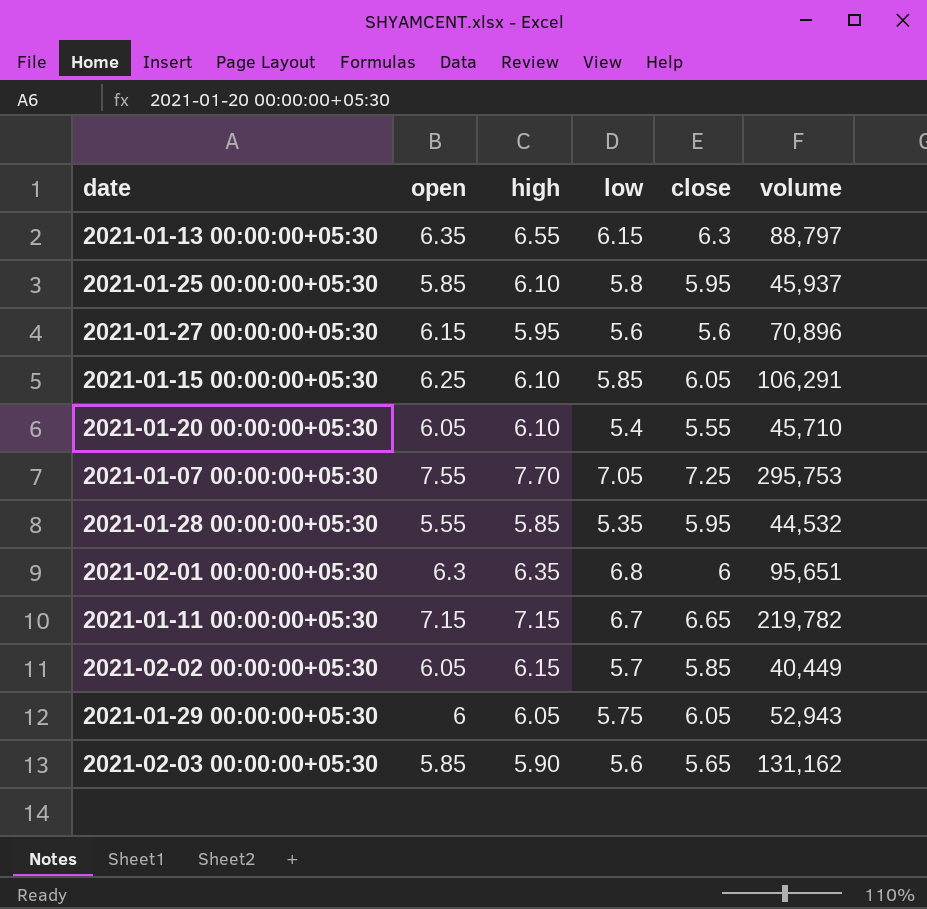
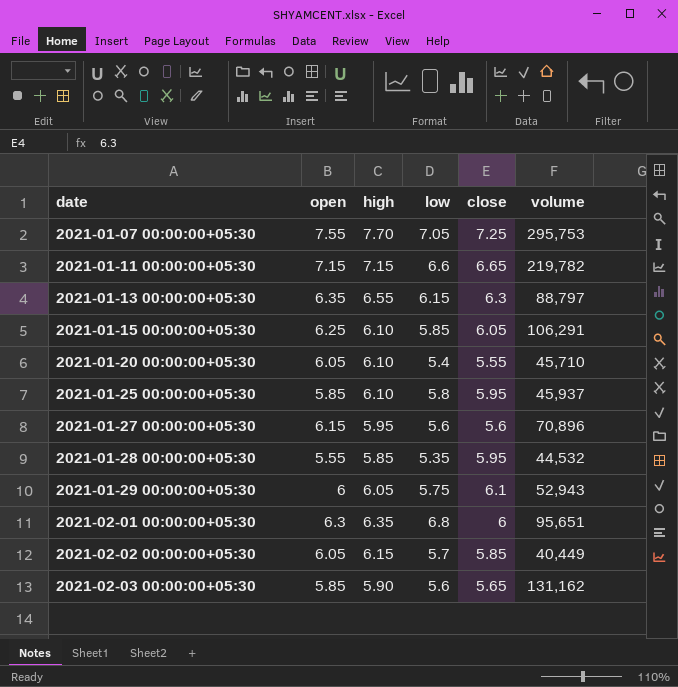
row order: none -> date ascending
2021-01-11 00:00:00+05:30 | low: 6.7 -> 6.6
2021-01-29 00:00:00+05:30 | close: 6.05 -> 6.1

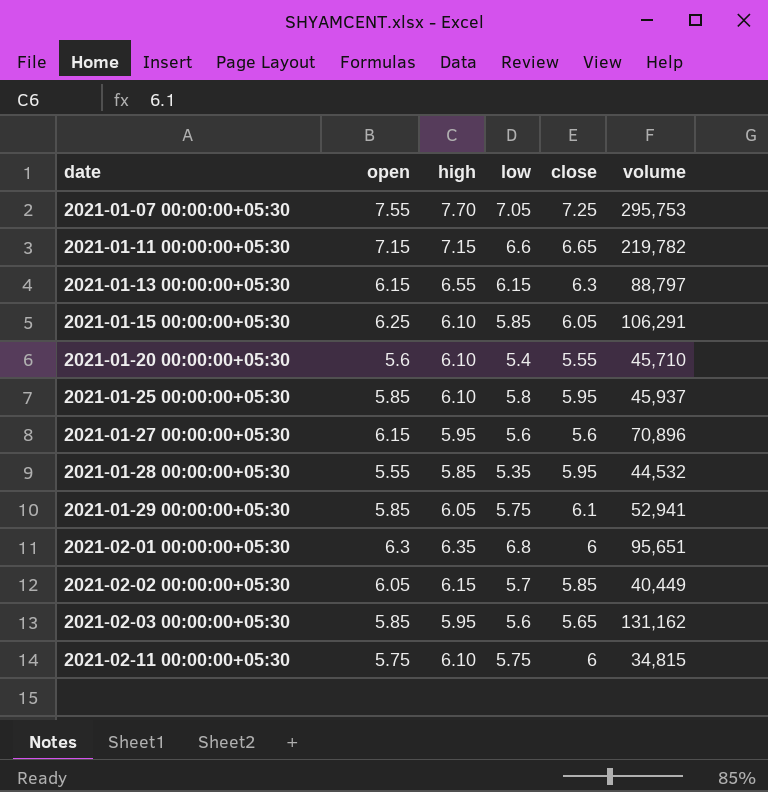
2021-01-13 00:00:00+05:30 | open: 6.35 -> 6.15
2021-01-20 00:00:00+05:30 | open: 6.05 -> 5.6
2021-01-29 00:00:00+05:30 | open: 6 -> 5.85
2021-01-29 00:00:00+05:30 | volume: 52,943 -> 52,941
2021-02-03 00:00:00+05:30 | high: 5.90 -> 5.95
row 2021-02-11 00:00:00+05:30: none -> 5.75 | 6.10 | 5.75 | 6 | 34,815

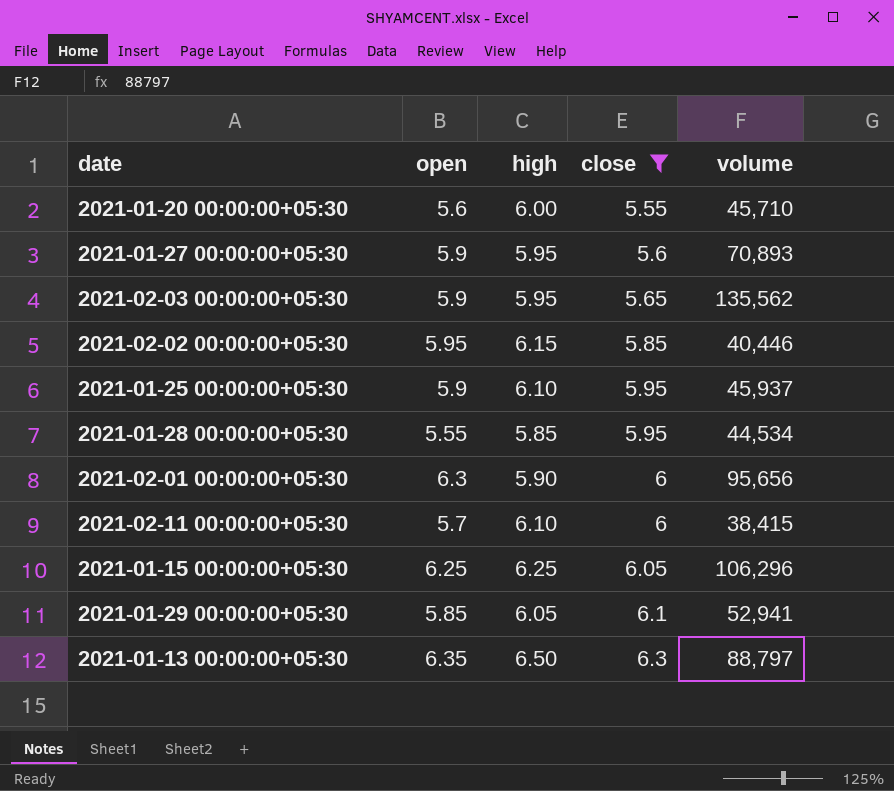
filter: none -> close <= 6.3
row order: date ascending -> close ascending
column low | position: 4 -> none
2021-01-20 00:00:00+05:30 | high: 6.10 -> 6.00
2021-01-27 00:00:00+05:30 | open: 6.15 -> 5.9
2021-01-27 00:00:00+05:30 | volume: 70,896 -> 70,893
2021-02-03 00:00:00+05:30 | open: 5.85 -> 5.9
2021-02-03 00:00:00+05:30 | volume: 131,162 -> 135,562
2021-02-02 00:00:00+05:30 | open: 6.05 -> 5.95
2021-02-02 00:00:00+05:30 | volume: 40,449 -> 40,446
2021-01-25 00:00:00+05:30 | open: 5.85 -> 5.9
2021-01-28 00:00:00+05:30 | volume: 44,532 -> 44,534
2021-02-01 00:00:00+05:30 | high: 6.35 -> 5.90
2021-02-01 00:00:00+05:30 | volume: 95,651 -> 95,656
2021-02-11 00:00:00+05:30 | open: 5.75 -> 5.7
2021-02-11 00:00:00+05:30 | volume: 34,815 -> 38,415
2021-01-15 00:00:00+05:30 | high: 6.10 -> 6.25
2021-01-15 00:00:00+05:30 | volume: 106,291 -> 106,296
2021-01-13 00:00:00+05:30 | open: 6.15 -> 6.35
2021-01-13 00:00:00+05:30 | high: 6.55 -> 6.50

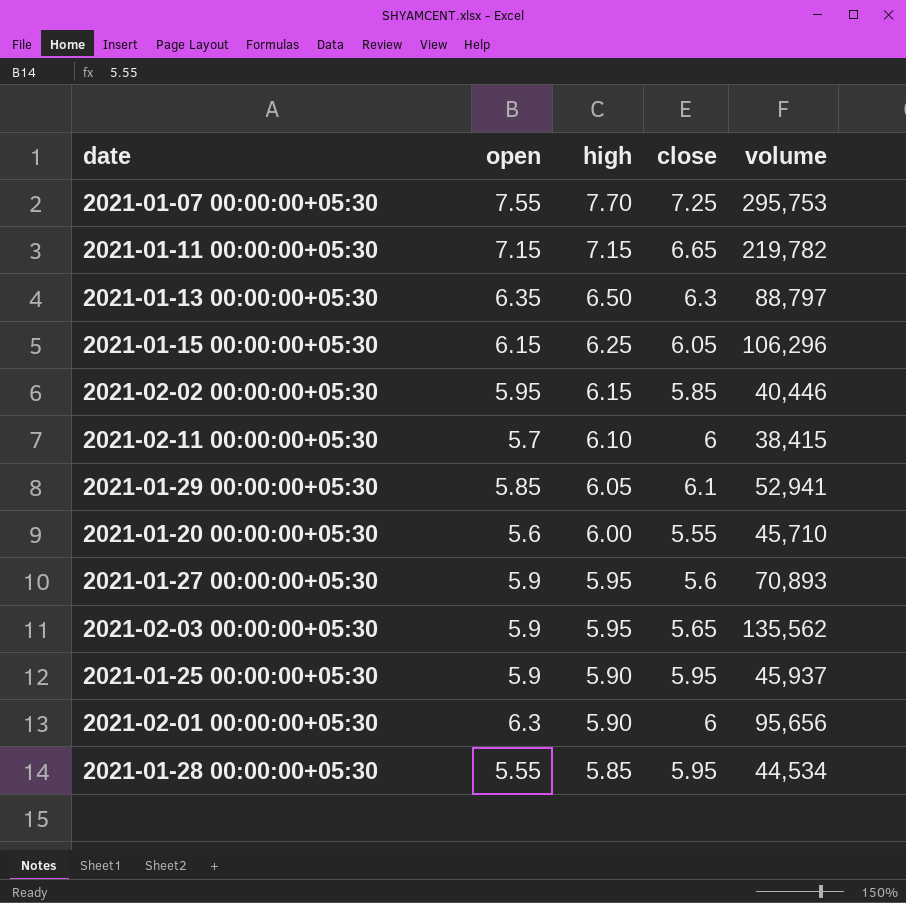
filter: close <= 6.3 -> none
row order: close ascending -> high descending
2021-01-15 00:00:00+05:30 | open: 6.25 -> 6.15
2021-01-25 00:00:00+05:30 | high: 6.10 -> 5.90

